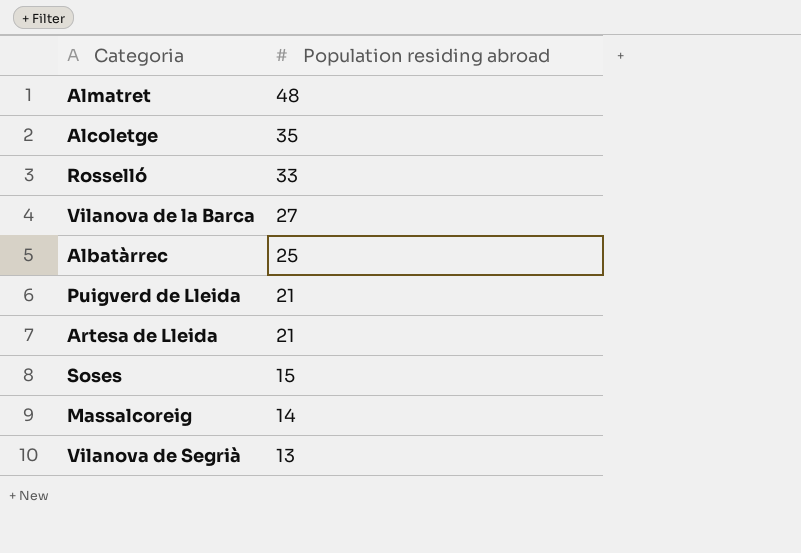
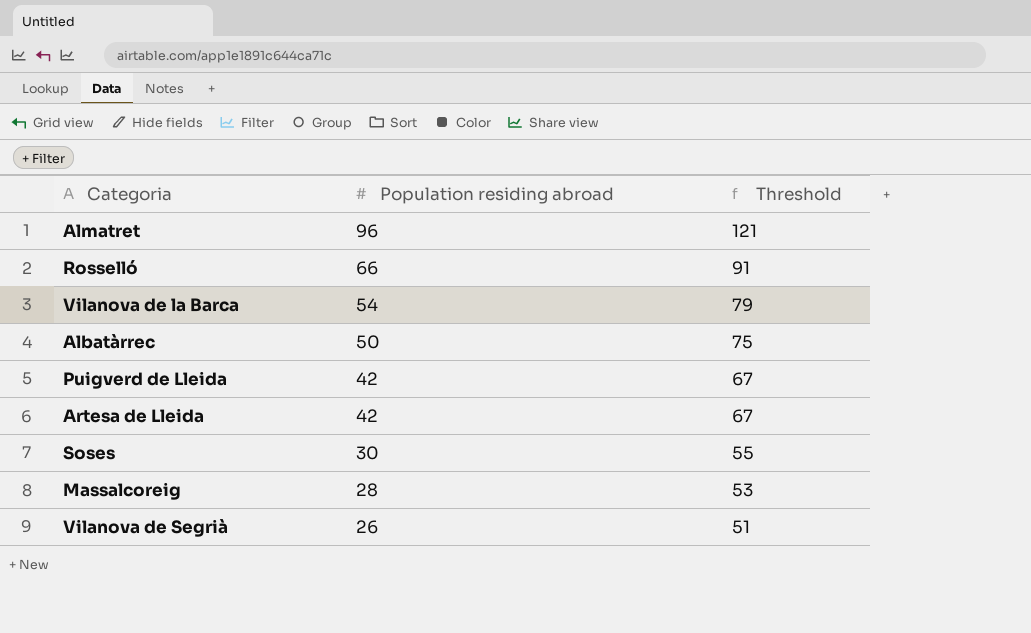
column Threshold | formula: none -> [Population residing abroad] + 25
row Alcoletge: 35 -> none
Almatret | Population residing abroad: 48 -> 96
Rosselló | Population residing abroad: 33 -> 66
Vilanova de la Barca | Population residing abroad: 27 -> 54
Albatàrrec | Population residing abroad: 25 -> 50
Puigverd de Lleida | Population residing abroad: 21 -> 42
Artesa de Lleida | Population residing abroad: 21 -> 42
Soses | Population residing abroad: 15 -> 30
Massalcoreig | Population residing abroad: 14 -> 28
Vilanova de Segrià | Population residing abroad: 13 -> 26

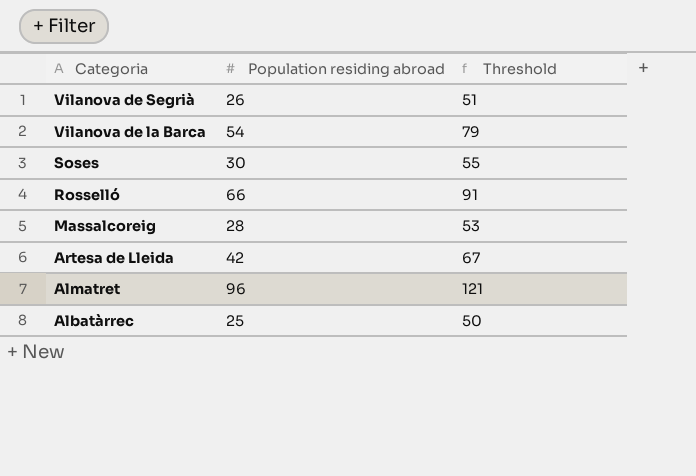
row order: Population residing abroad descending -> Categoria descending
row Puigverd de Lleida: 42 | 67 -> none
Albatàrrec | Population residing abroad: 50 -> 25
Albatàrrec | Threshold: 75 -> 50

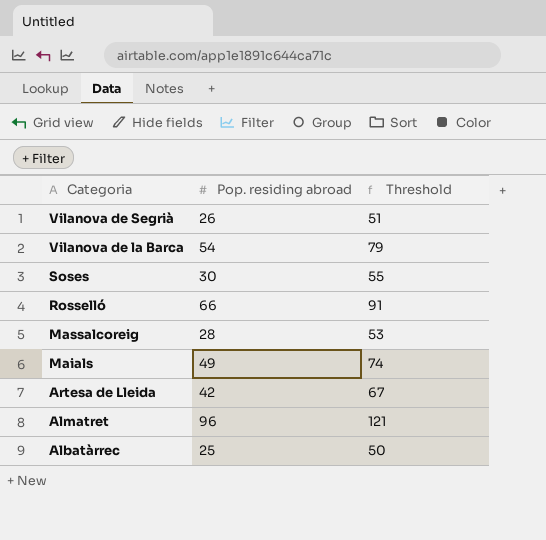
column name: Population residing abroad -> Pop. residing abroad
row Maials: none -> 49 | 74

